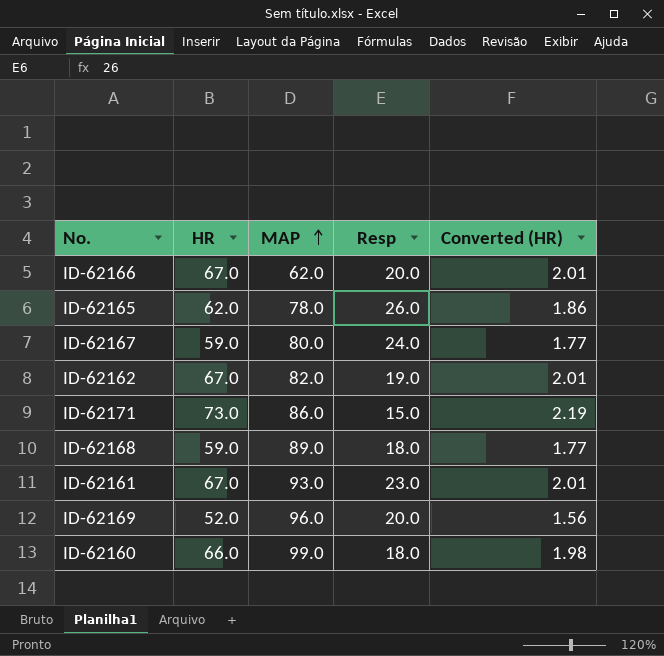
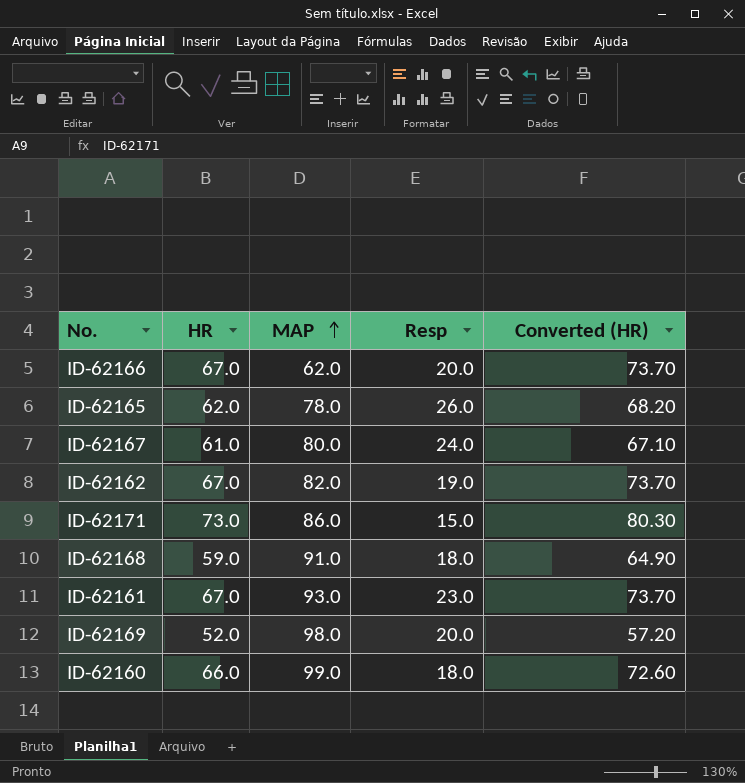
column Converted (HR) | formula: [HR] * 0.03 -> [HR] * 1.1
ID-62167 | HR: 59.0 -> 61.0
ID-62168 | MAP: 89.0 -> 91.0
ID-62169 | MAP: 96.0 -> 98.0

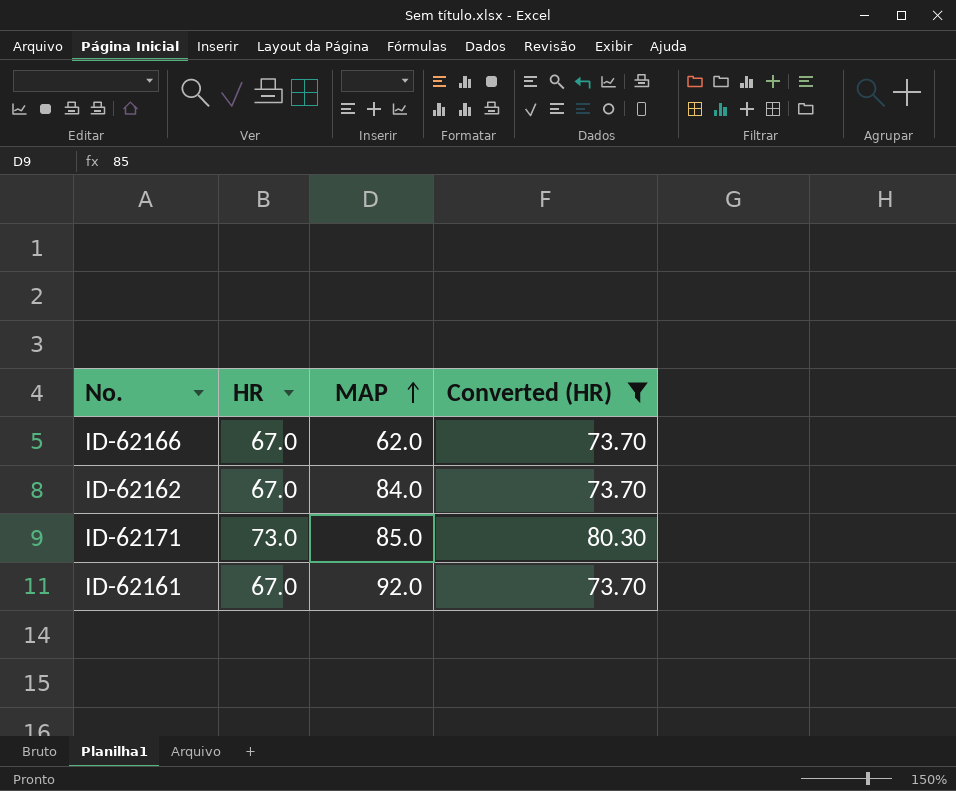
filter: none -> Converted (HR) >= 73.70
column Resp | position: 4 -> none
ID-62162 | MAP: 82.0 -> 84.0
ID-62171 | MAP: 86.0 -> 85.0
ID-62161 | MAP: 93.0 -> 92.0

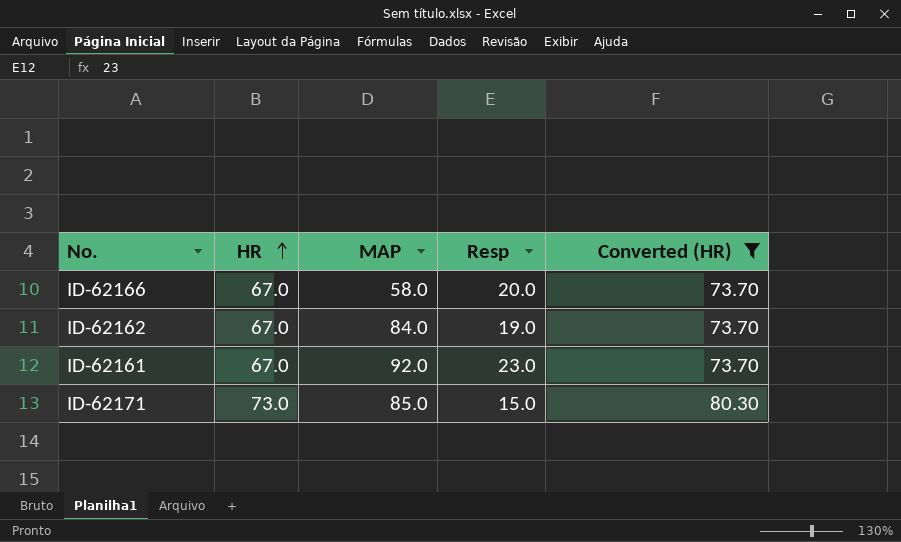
row order: MAP ascending -> HR ascending
column Resp | position: none -> 4
ID-62166 | MAP: 62.0 -> 58.0

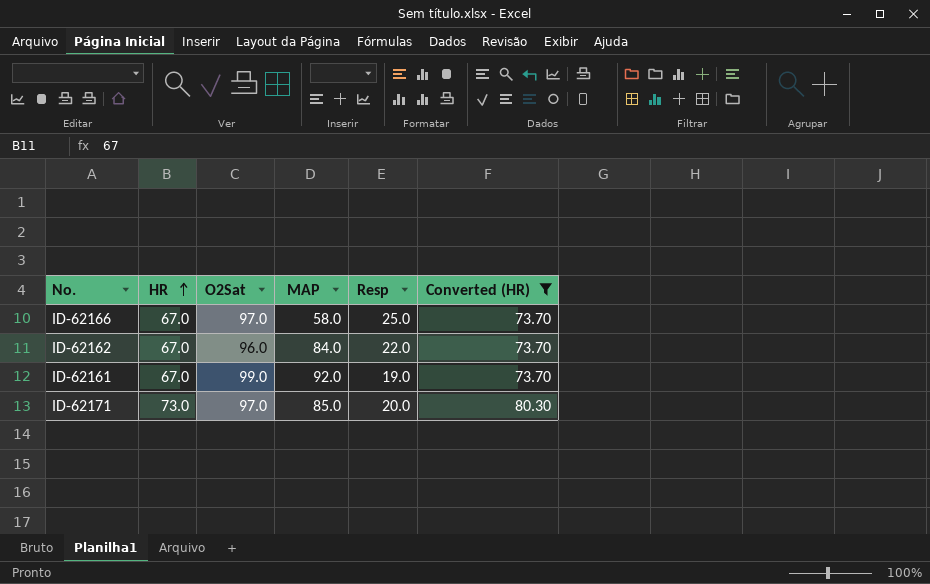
column O2Sat | position: none -> 3
ID-62166 | Resp: 20.0 -> 25.0
ID-62162 | Resp: 19.0 -> 22.0
ID-62161 | Resp: 23.0 -> 19.0
ID-62171 | Resp: 15.0 -> 20.0

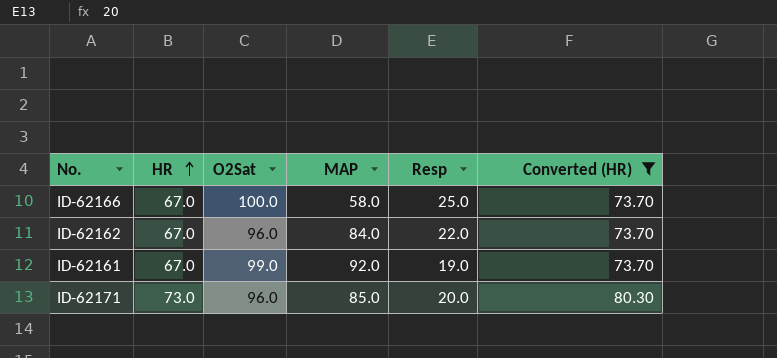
ID-62166 | O2Sat: 97.0 -> 100.0
ID-62171 | O2Sat: 97.0 -> 96.0

